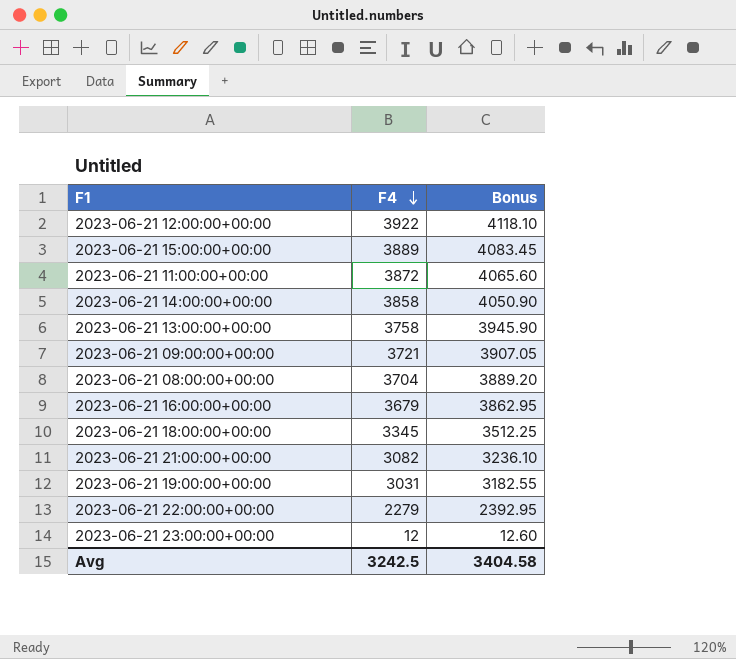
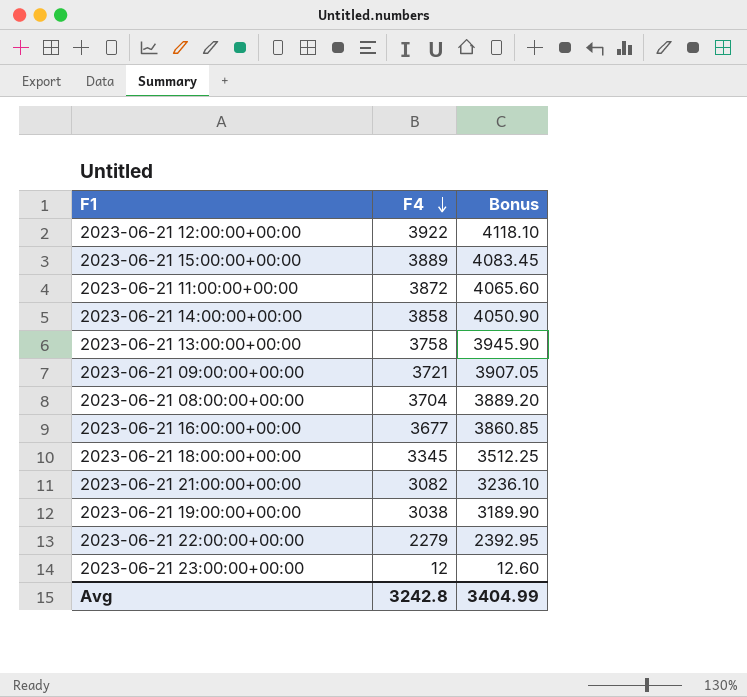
2023-06-21 16:00:00+00:00 | F4: 3679 -> 3677
2023-06-21 16:00:00+00:00 | Bonus: 3862.95 -> 3860.85
2023-06-21 19:00:00+00:00 | F4: 3031 -> 3038
2023-06-21 19:00:00+00:00 | Bonus: 3182.55 -> 3189.90
Avg | F4: 3242.5 -> 3242.8
Avg | Bonus: 3404.58 -> 3404.99

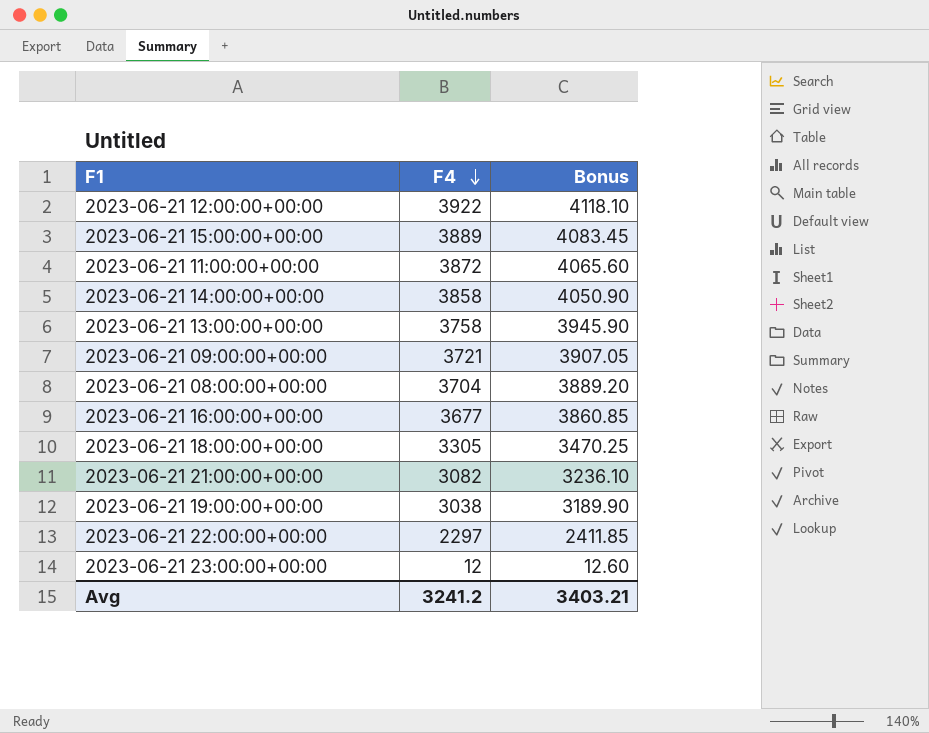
2023-06-21 18:00:00+00:00 | F4: 3345 -> 3305
2023-06-21 18:00:00+00:00 | Bonus: 3512.25 -> 3470.25
2023-06-21 22:00:00+00:00 | F4: 2279 -> 2297
2023-06-21 22:00:00+00:00 | Bonus: 2392.95 -> 2411.85
Avg | F4: 3242.8 -> 3241.2
Avg | Bonus: 3404.99 -> 3403.21

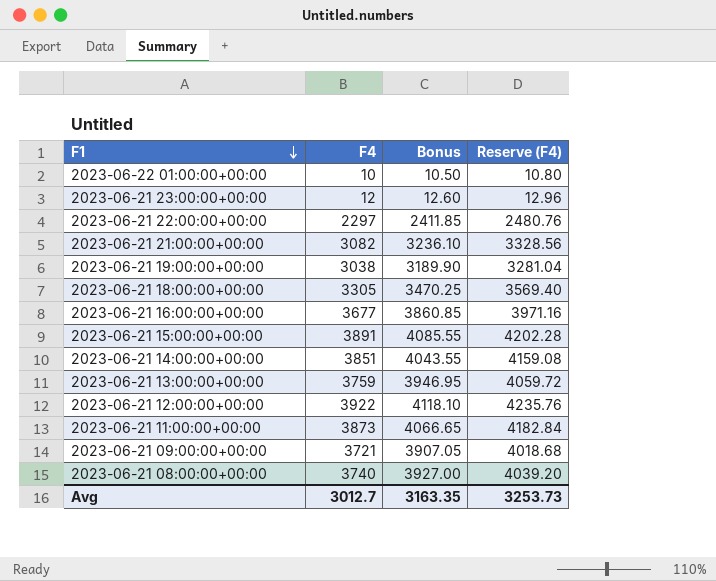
row order: F4 descending -> F1 descending
column Reserve (F4) | formula: none -> [F4] * 1.08
row 2023-06-22 01:00:00+00:00: none -> 10 | 10.50 | 10.80
2023-06-21 15:00:00+00:00 | F4: 3889 -> 3891
2023-06-21 15:00:00+00:00 | Bonus: 4083.45 -> 4085.55
2023-06-21 14:00:00+00:00 | F4: 3858 -> 3851
2023-06-21 14:00:00+00:00 | Bonus: 4050.90 -> 4043.55
2023-06-21 13:00:00+00:00 | F4: 3758 -> 3759
2023-06-21 13:00:00+00:00 | Bonus: 3945.90 -> 3946.95
2023-06-21 11:00:00+00:00 | F4: 3872 -> 3873
2023-06-21 11:00:00+00:00 | Bonus: 4065.60 -> 4066.65
2023-06-21 08:00:00+00:00 | F4: 3704 -> 3740
2023-06-21 08:00:00+00:00 | Bonus: 3889.20 -> 3927.00
Avg | F4: 3241.2 -> 3012.7
Avg | Bonus: 3403.21 -> 3163.35

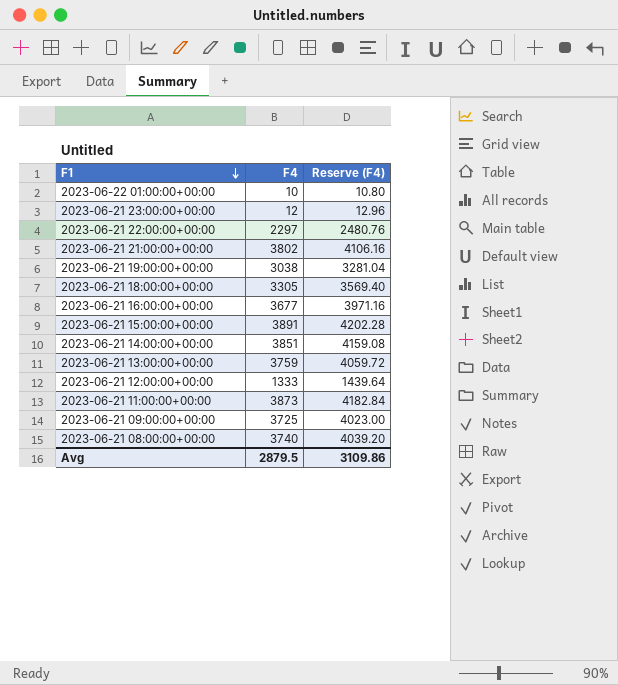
column Bonus | formula: [F4] * 1.05 -> none
2023-06-21 21:00:00+00:00 | F4: 3082 -> 3802
2023-06-21 21:00:00+00:00 | Reserve (F4): 3328.56 -> 4106.16
2023-06-21 12:00:00+00:00 | F4: 3922 -> 1333
2023-06-21 12:00:00+00:00 | Reserve (F4): 4235.76 -> 1439.64
2023-06-21 09:00:00+00:00 | F4: 3721 -> 3725
2023-06-21 09:00:00+00:00 | Reserve (F4): 4018.68 -> 4023.00
Avg | F4: 3012.7 -> 2879.5
Avg | Reserve (F4): 3253.73 -> 3109.86

